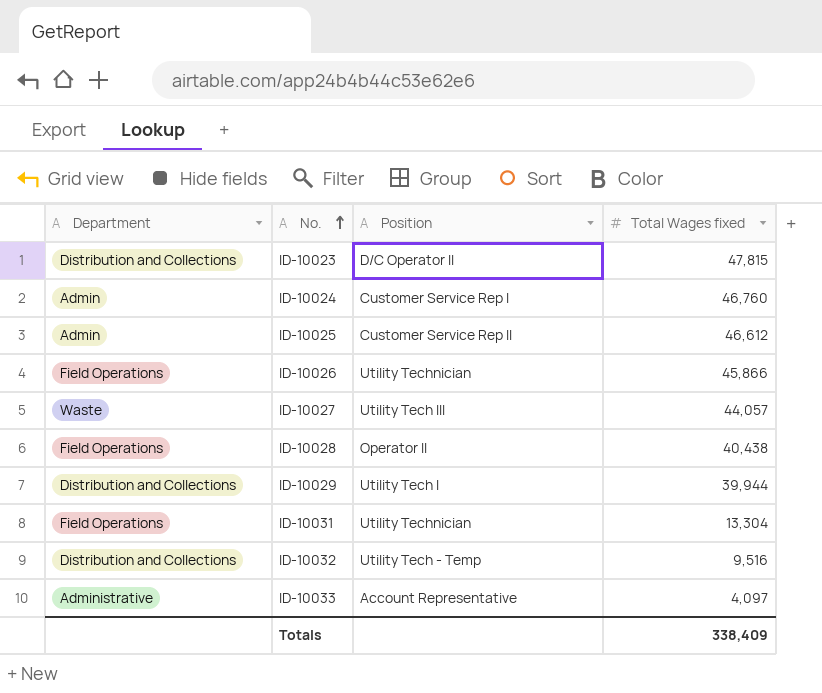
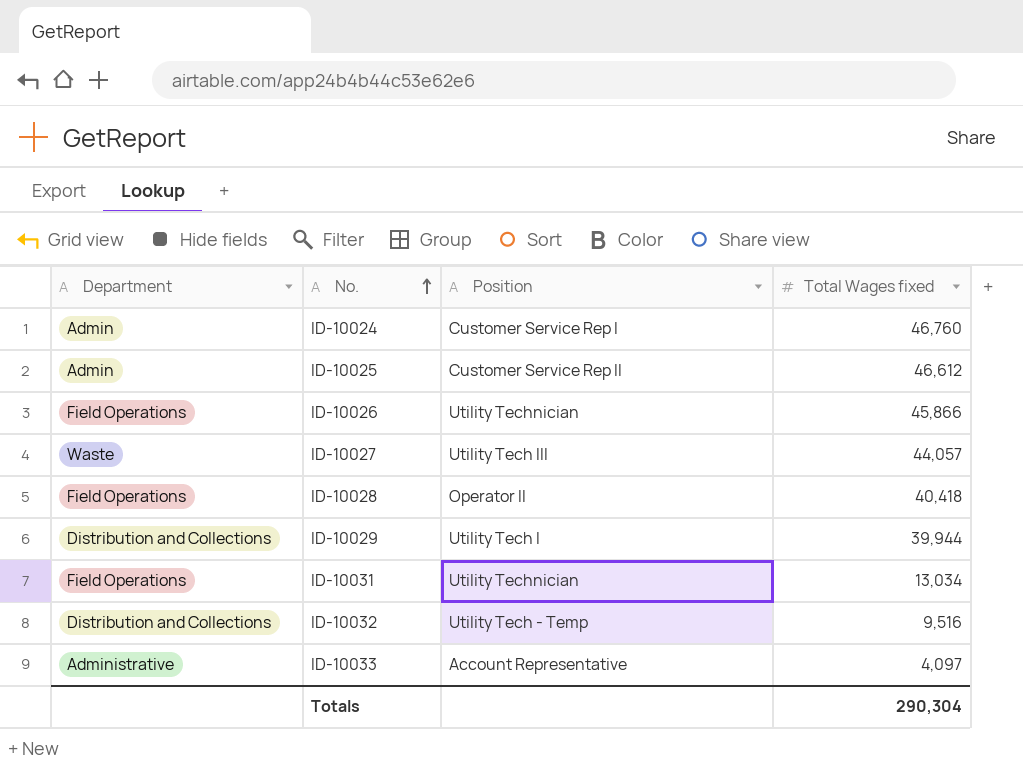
row ID-10023: Distribution and Collections | D/C Operator II | 47,815 -> none
ID-10028 | Total Wages fixed: 40,438 -> 40,418
ID-10031 | Total Wages fixed: 13,304 -> 13,034
Totals | Total Wages fixed: 338,409 -> 290,304

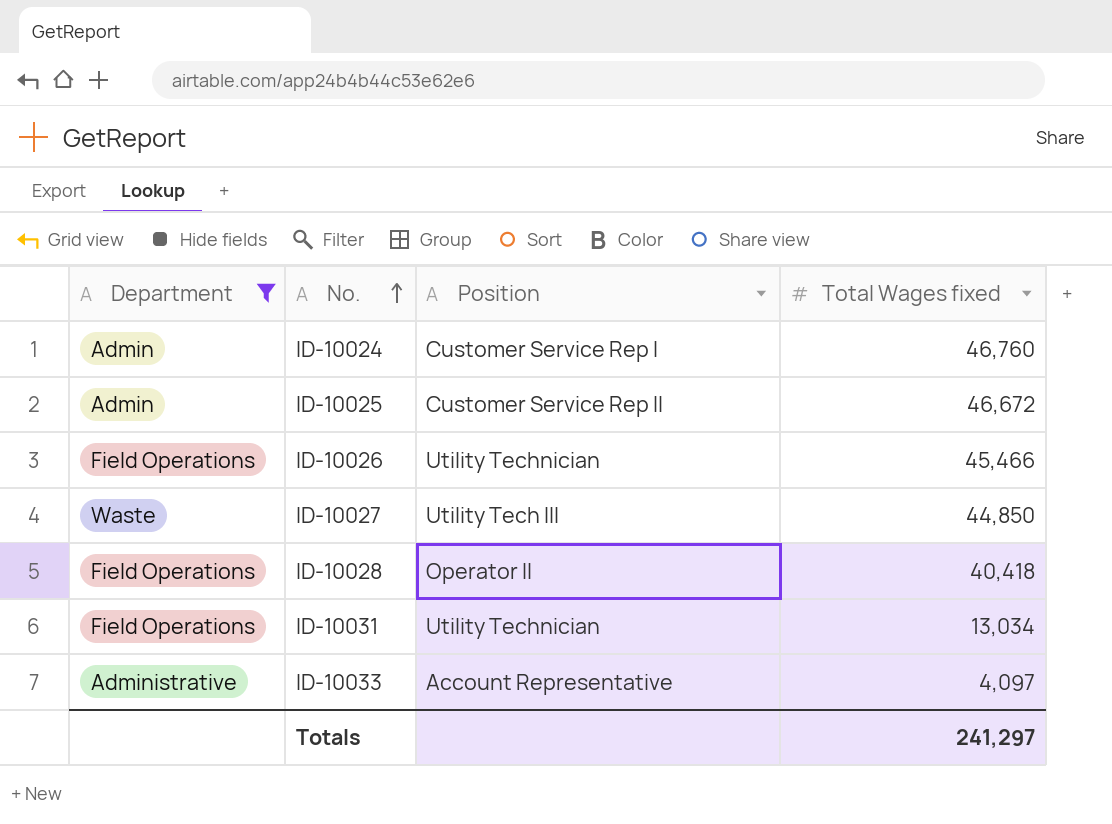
filter: none -> Department != Distribution and Collections
ID-10025 | Total Wages fixed: 46,612 -> 46,672
ID-10026 | Total Wages fixed: 45,866 -> 45,466
ID-10027 | Total Wages fixed: 44,057 -> 44,850
Totals | Total Wages fixed: 290,304 -> 241,297

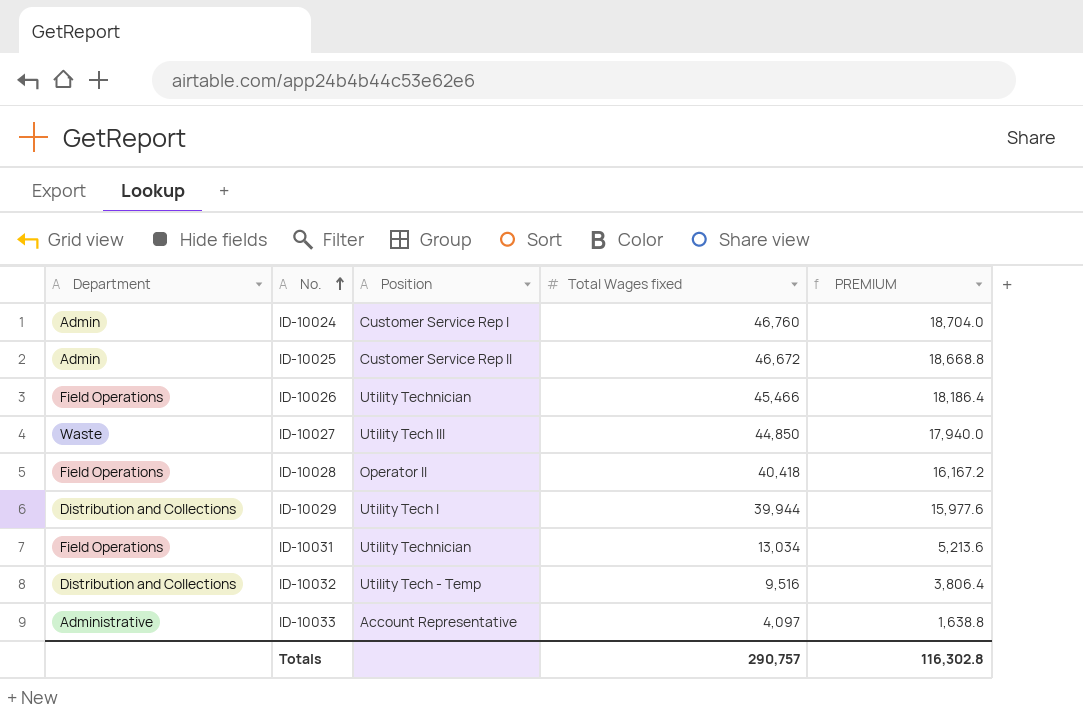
filter: Department != Distribution and Collections -> none
column PREMIUM | formula: none -> [Total Wages fixed] * 0.4
Totals | Total Wages fixed: 241,297 -> 290,757

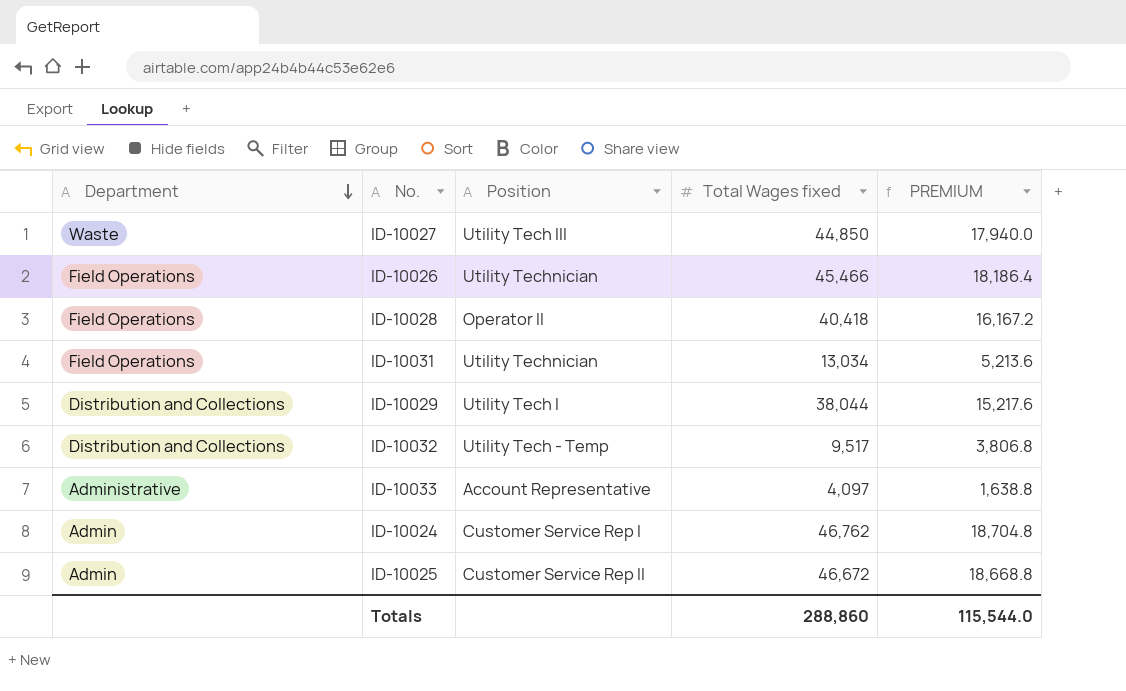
row order: No. ascending -> Department descending
ID-10029 | Total Wages fixed: 39,944 -> 38,044
ID-10029 | PREMIUM: 15,977.6 -> 15,217.6
ID-10032 | Total Wages fixed: 9,516 -> 9,517
ID-10032 | PREMIUM: 3,806.4 -> 3,806.8
ID-10024 | Total Wages fixed: 46,760 -> 46,762
ID-10024 | PREMIUM: 18,704.0 -> 18,704.8
Totals | Total Wages fixed: 290,757 -> 288,860
Totals | PREMIUM: 116,302.8 -> 115,544.0

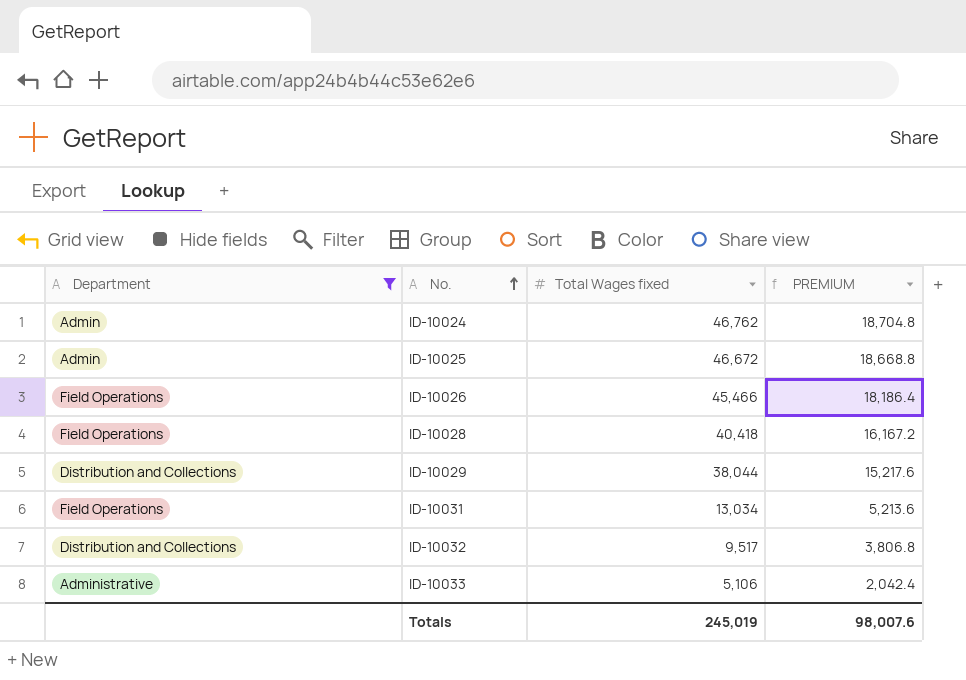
filter: none -> Department != Waste
row order: Department descending -> No. ascending
column Position | position: 3 -> none
ID-10033 | Total Wages fixed: 4,097 -> 5,106
ID-10033 | PREMIUM: 1,638.8 -> 2,042.4
Totals | Total Wages fixed: 288,860 -> 245,019
Totals | PREMIUM: 115,544.0 -> 98,007.6

